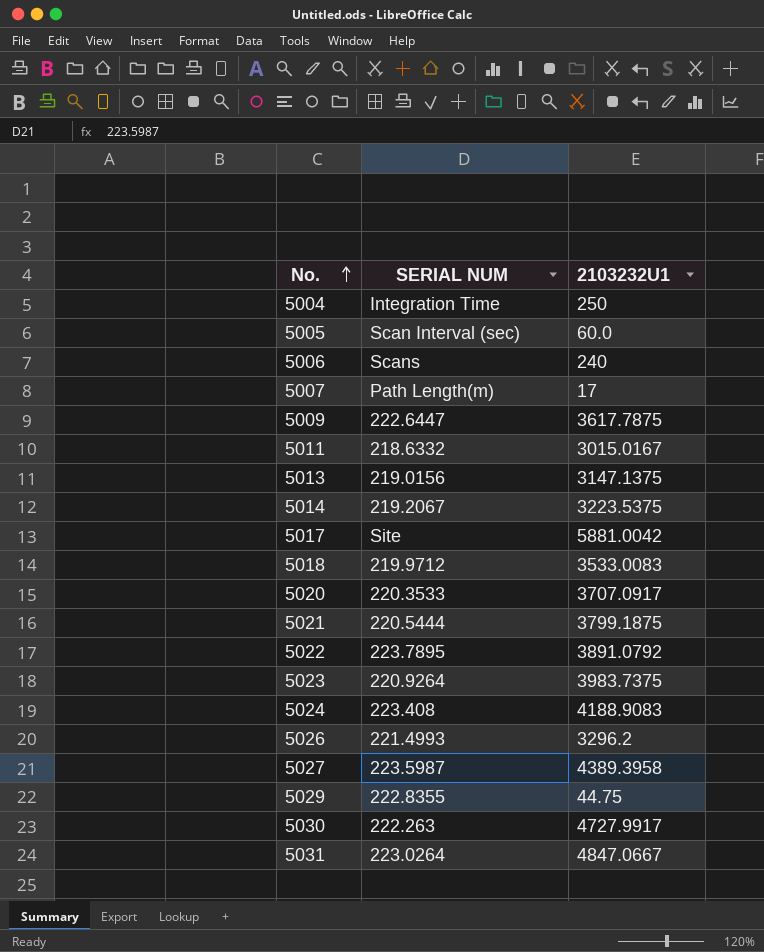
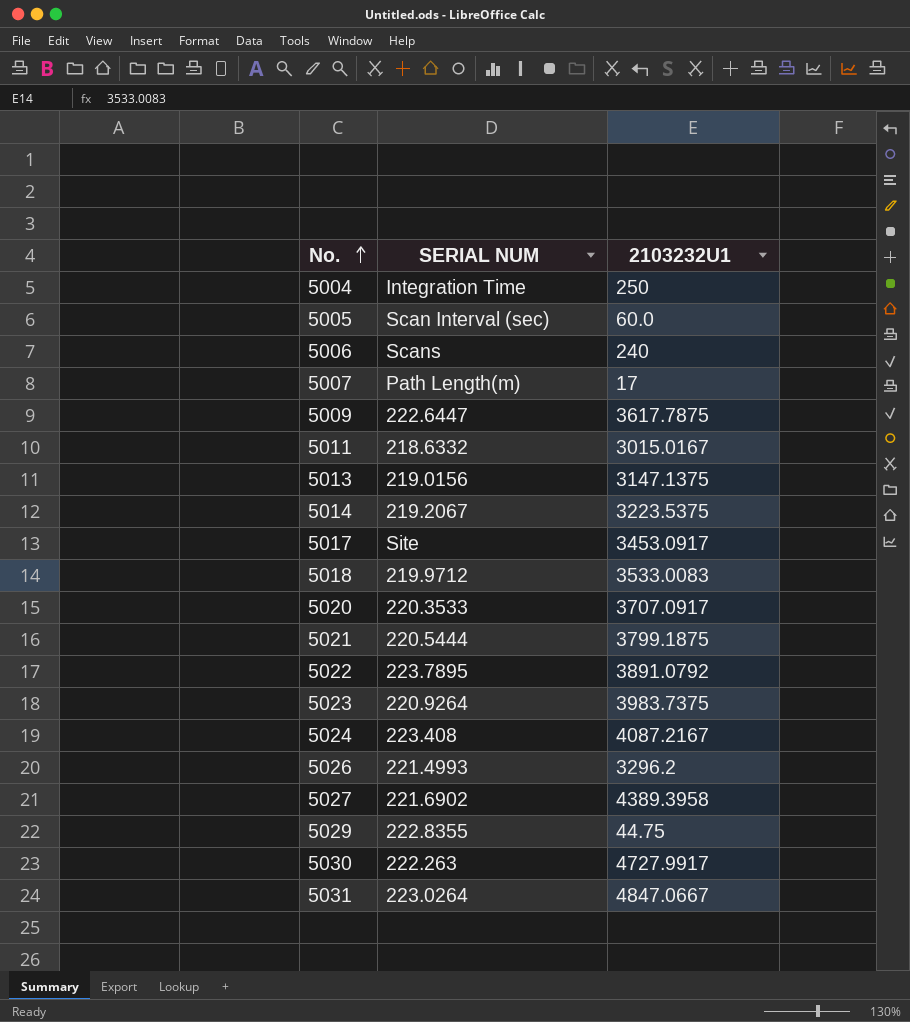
5017 | 2103232U1: 5881.0042 -> 3453.0917
5024 | 2103232U1: 4188.9083 -> 4087.2167
5027 | SERIAL NUM: 223.5987 -> 221.6902

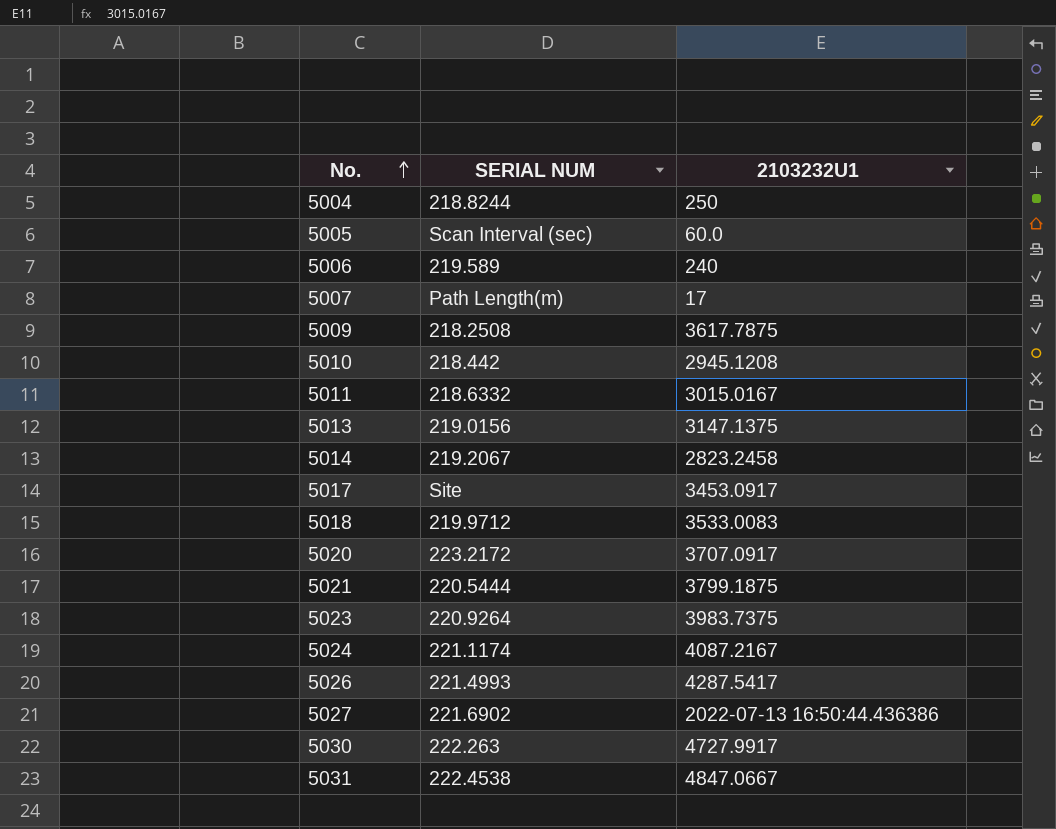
row 5022: 223.7895 | 3891.0792 -> none
row 5029: 222.8355 | 44.75 -> none
5004 | SERIAL NUM: Integration Time -> 218.8244
5006 | SERIAL NUM: Scans -> 219.589
5009 | SERIAL NUM: 222.6447 -> 218.2508
row 5010: none -> 218.442 | 2945.1208
5014 | 2103232U1: 3223.5375 -> 2823.2458
5020 | SERIAL NUM: 220.3533 -> 223.2172
5024 | SERIAL NUM: 223.408 -> 221.1174
5026 | 2103232U1: 3296.2 -> 4287.5417
5027 | 2103232U1: 4389.3958 -> 2022-07-13 16:50:44.436386
5031 | SERIAL NUM: 223.0264 -> 222.4538

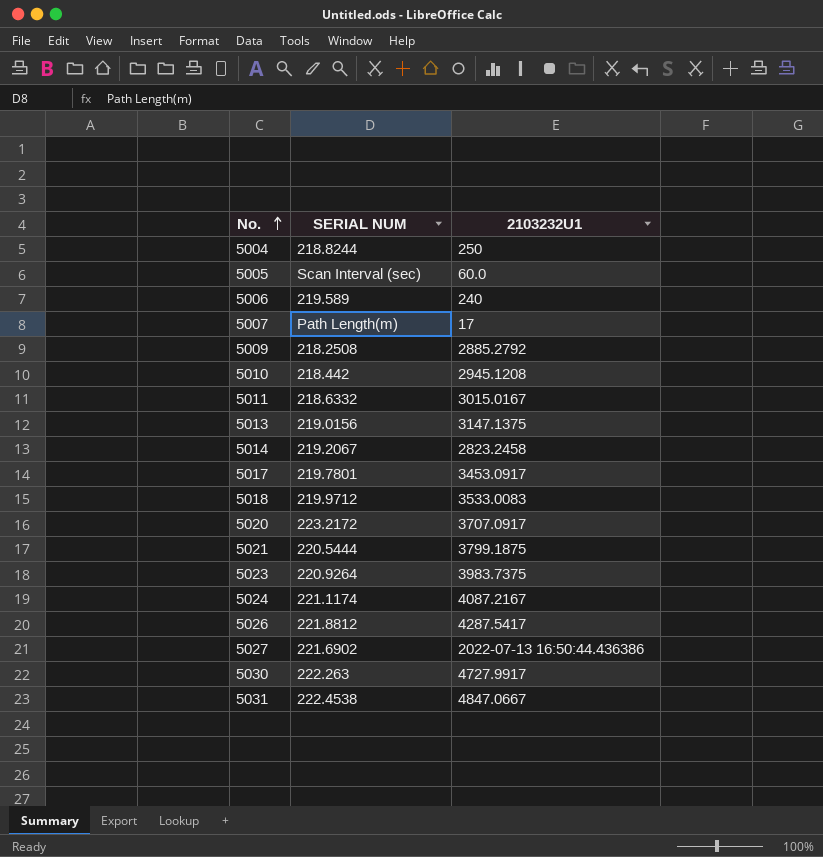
5009 | 2103232U1: 3617.7875 -> 2885.2792
5017 | SERIAL NUM: Site -> 219.7801
5026 | SERIAL NUM: 221.4993 -> 221.8812

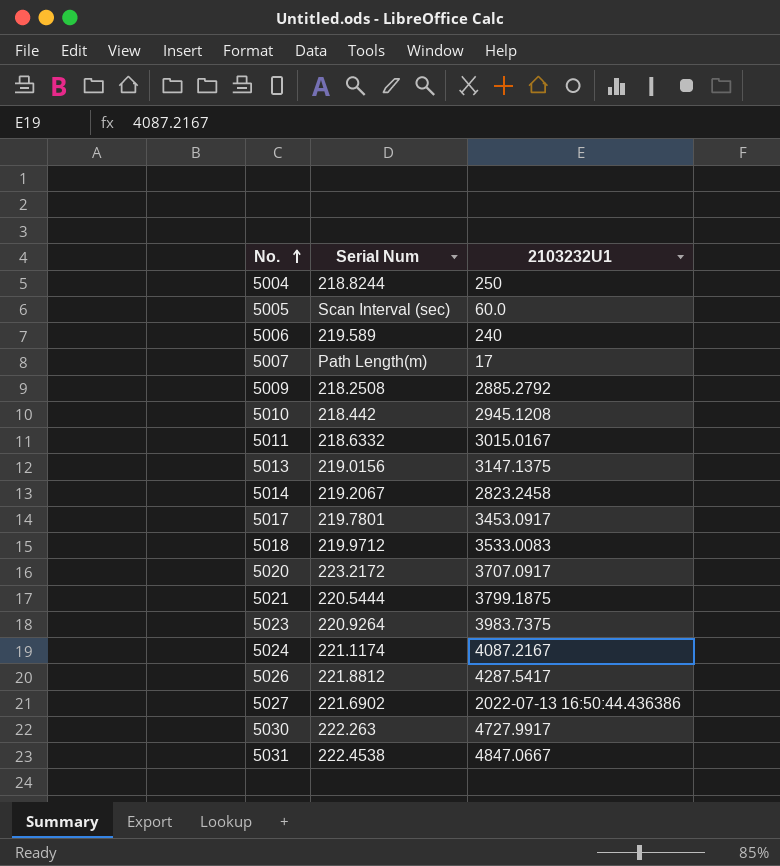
column name: SERIAL NUM -> Serial Num

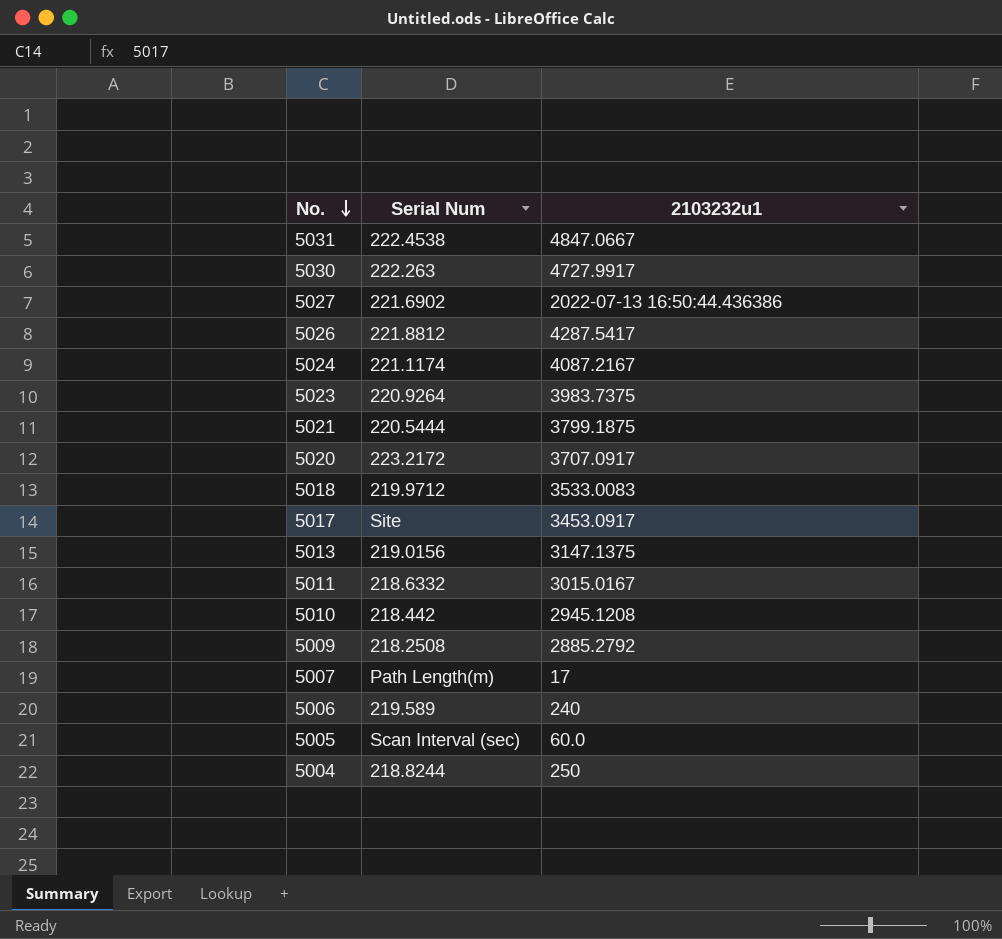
row order: No. ascending -> No. descending
column name: 2103232U1 -> 2103232u1
row 5014: 219.2067 | 2823.2458 -> none
5017 | Serial Num: 219.7801 -> Site

